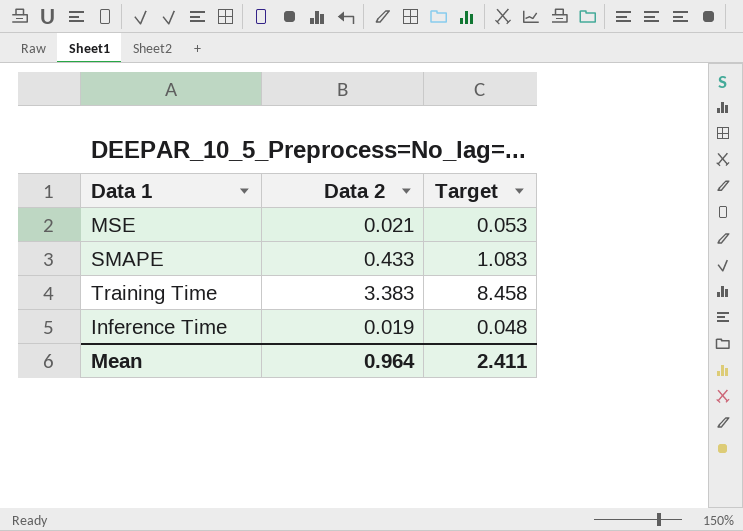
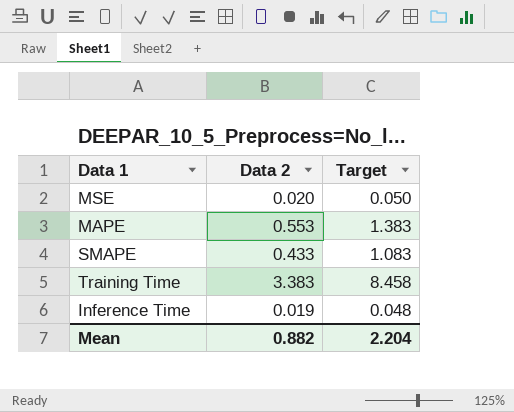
MSE | Data 2: 0.021 -> 0.020
MSE | Target: 0.053 -> 0.050
row MAPE: none -> 0.553 | 1.383
Mean | Data 2: 0.964 -> 0.882
Mean | Target: 2.411 -> 2.204

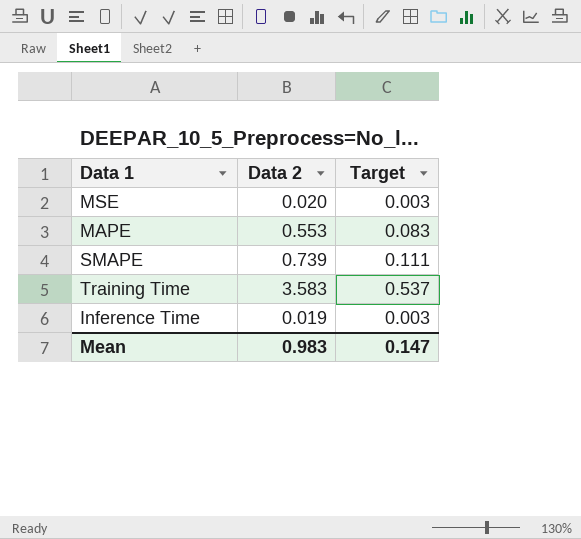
column Target | formula: [Data 2] * 2.5 -> [Data 2] * 0.15
SMAPE | Data 2: 0.433 -> 0.739
Training Time | Data 2: 3.383 -> 3.583
Mean | Data 2: 0.882 -> 0.983
Mean | Target: 2.204 -> 0.147

